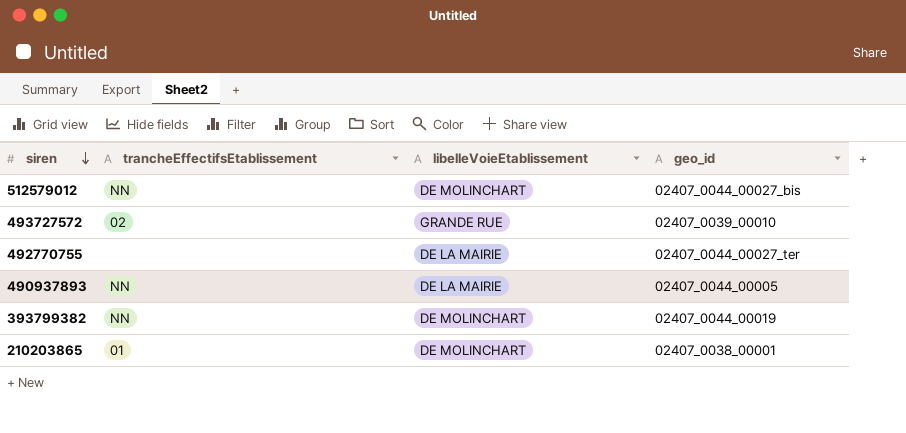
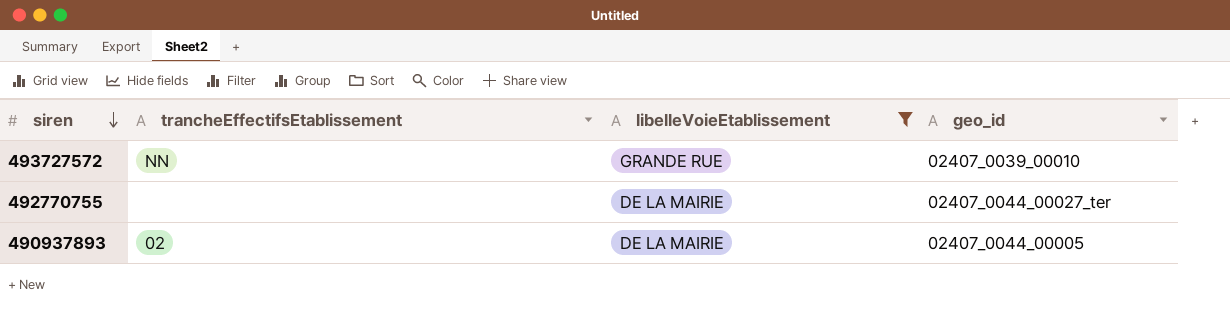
filter: none -> libelleVoieEtablissement != DE MOLINCHART
493727572 | trancheEffectifsEtablissement: 02 -> NN
490937893 | trancheEffectifsEtablissement: NN -> 02

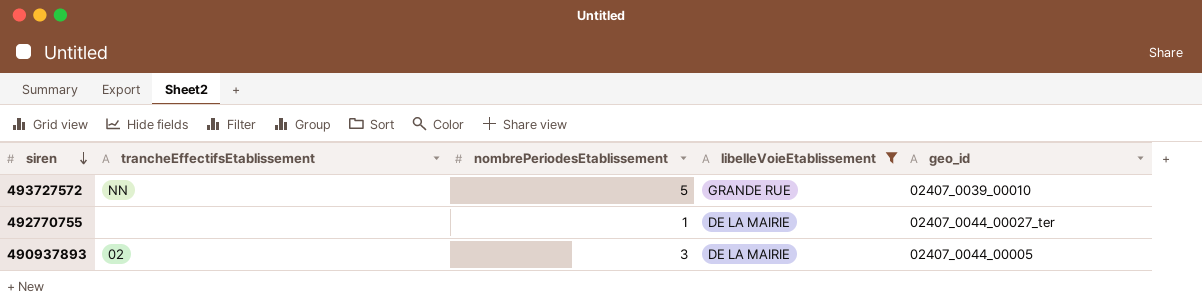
column nombrePeriodesEtablissement | position: none -> 3

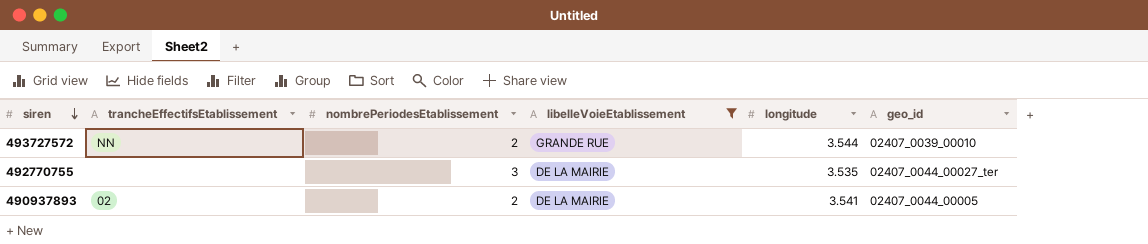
column longitude | position: none -> 5
493727572 | nombrePeriodesEtablissement: 5 -> 2
492770755 | nombrePeriodesEtablissement: 1 -> 3
490937893 | nombrePeriodesEtablissement: 3 -> 2

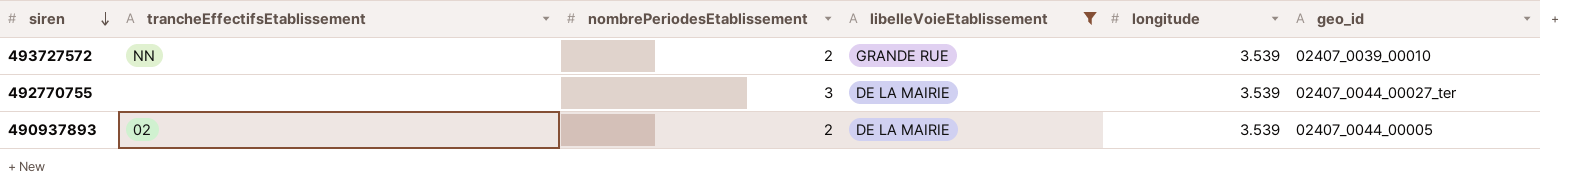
493727572 | longitude: 3.544 -> 3.539
492770755 | longitude: 3.535 -> 3.539
490937893 | longitude: 3.541 -> 3.539

